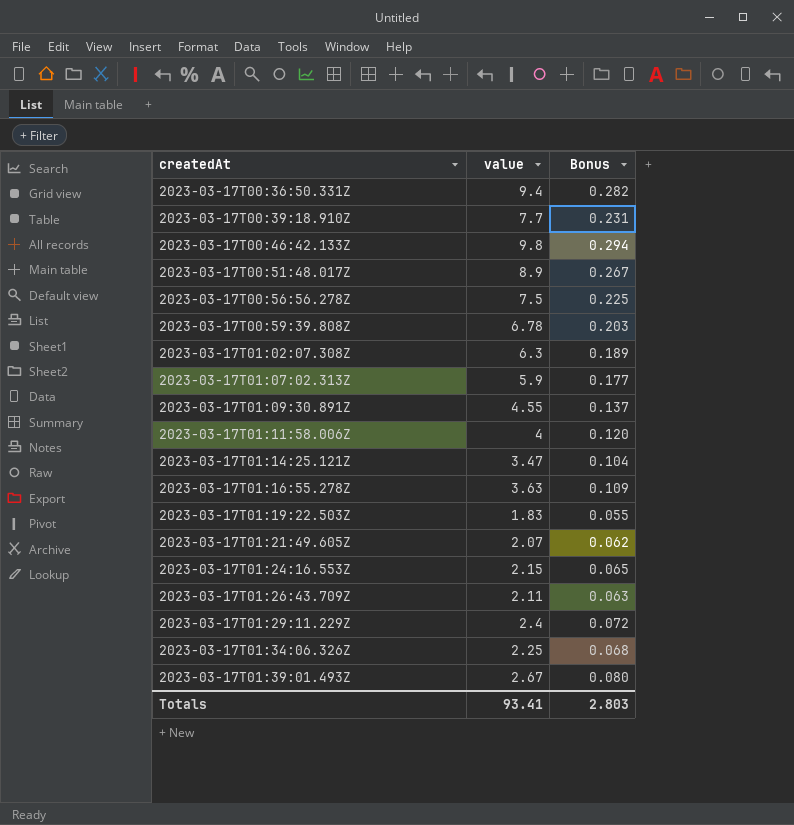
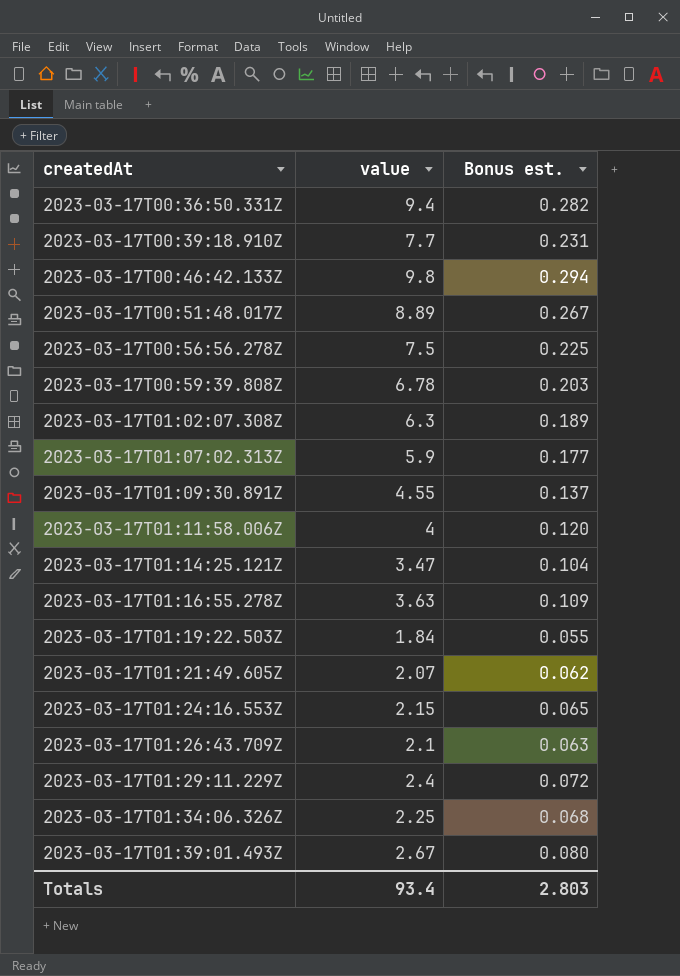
column name: Bonus -> Bonus est.
2023-03-17T00:51:48.017Z | value: 8.9 -> 8.89
2023-03-17T01:19:22.503Z | value: 1.83 -> 1.84
2023-03-17T01:26:43.709Z | value: 2.11 -> 2.1
Totals | value: 93.41 -> 93.4

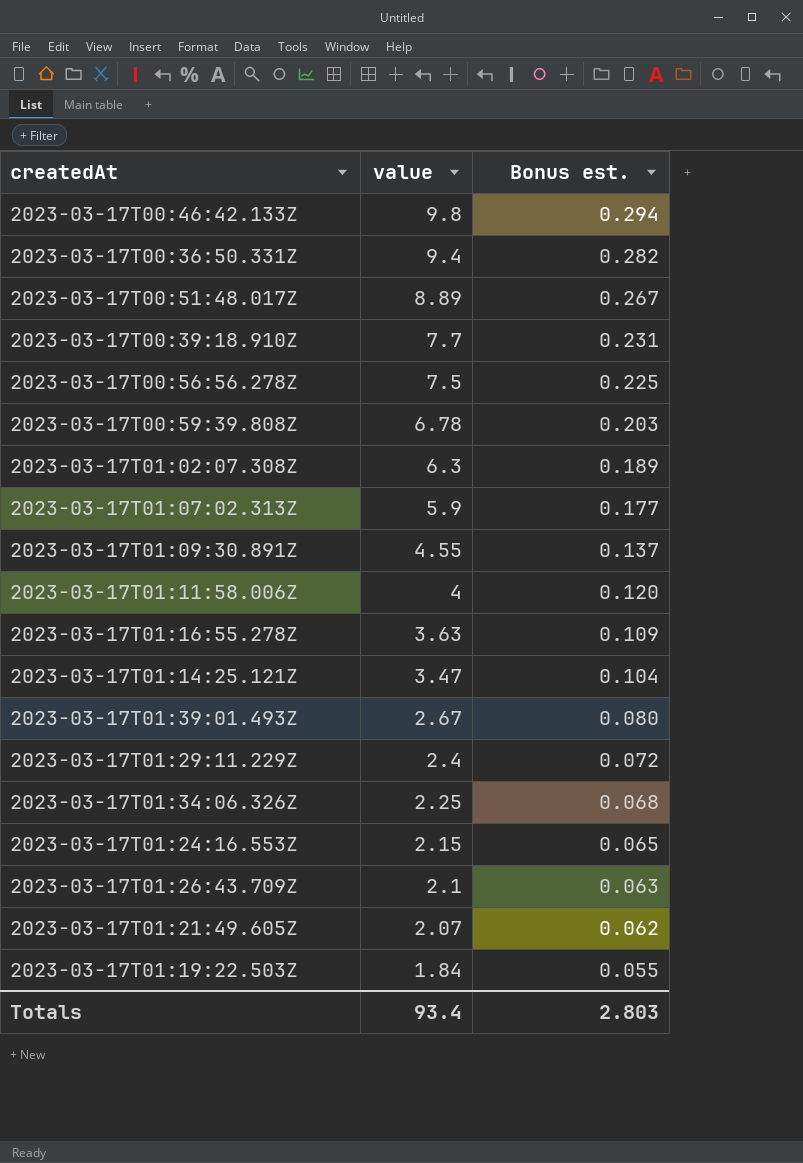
row order: createdAt ascending -> value descending

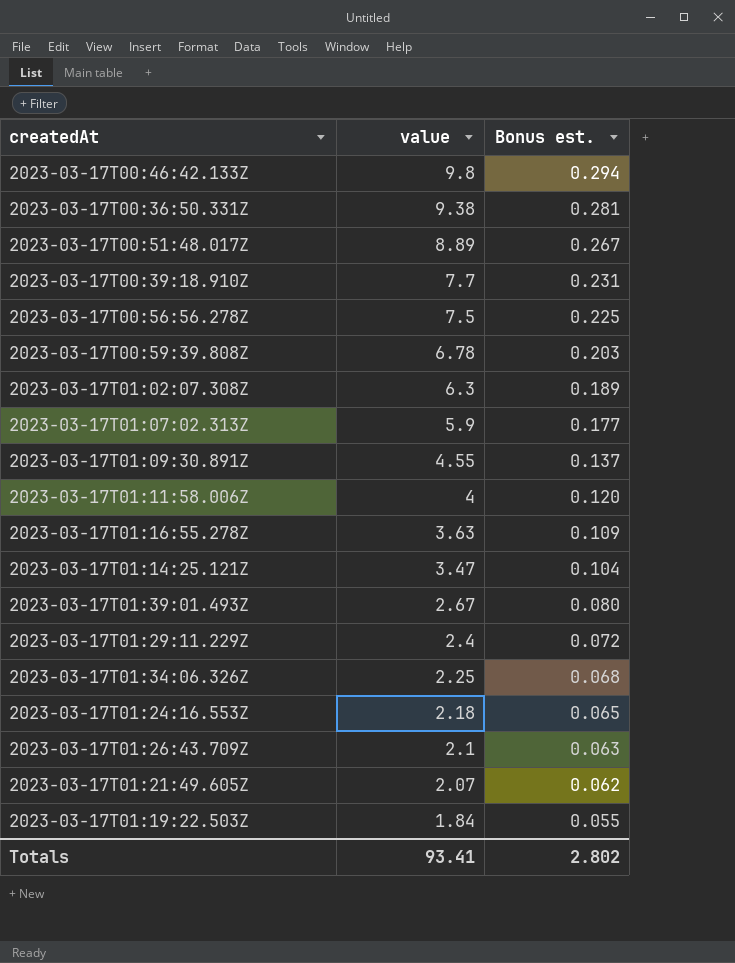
2023-03-17T00:36:50.331Z | value: 9.4 -> 9.38
2023-03-17T00:36:50.331Z | Bonus est.: 0.282 -> 0.281
2023-03-17T01:24:16.553Z | value: 2.15 -> 2.18
Totals | value: 93.4 -> 93.41
Totals | Bonus est.: 2.803 -> 2.802

